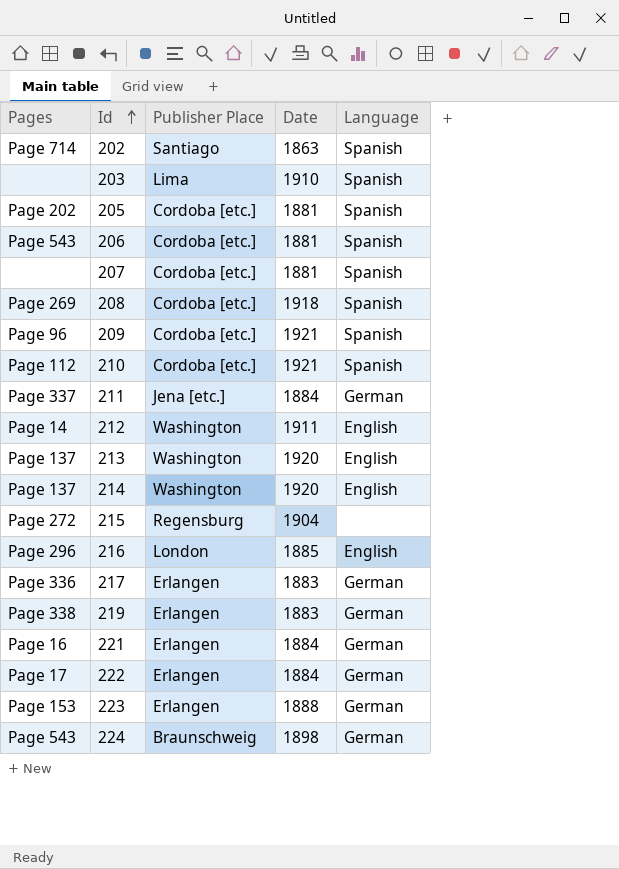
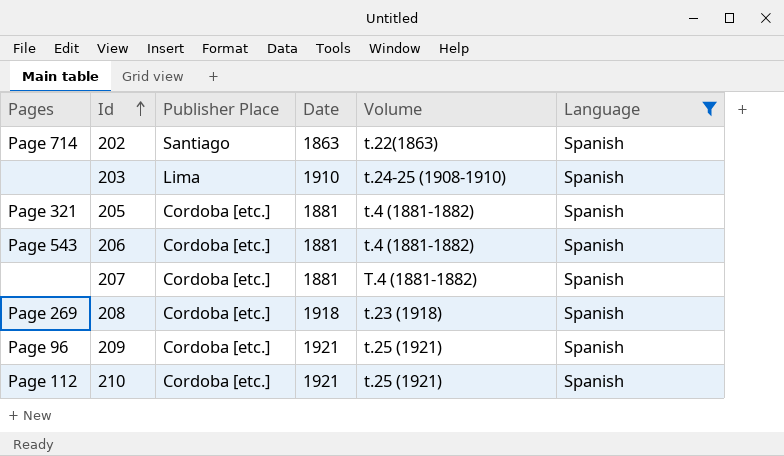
filter: none -> Language = Spanish
column Volume | position: none -> 5
205 | Pages: Page 202 -> Page 321

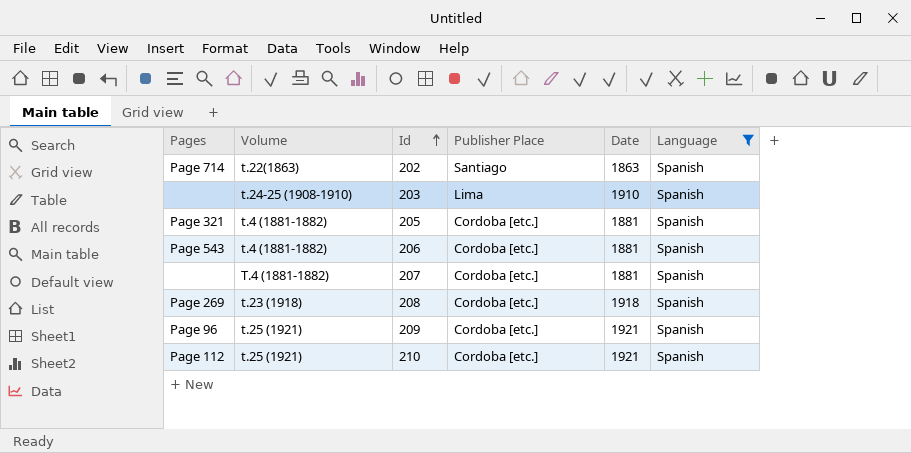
column Volume | position: 5 -> 2

